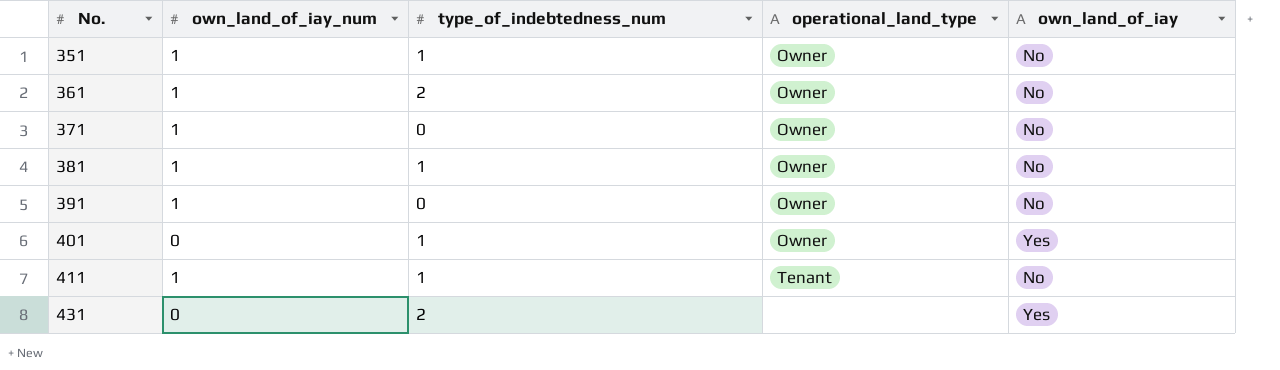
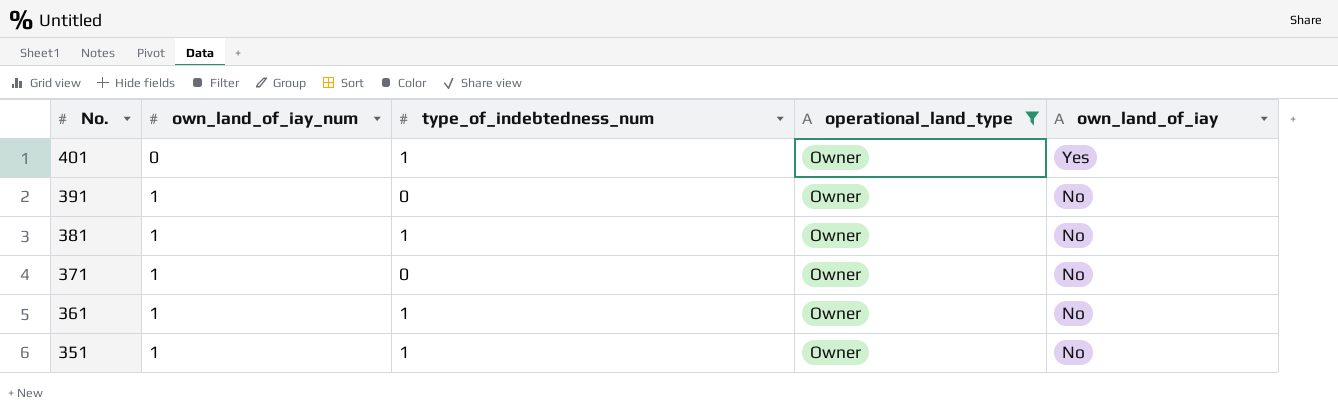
filter: none -> operational_land_type = Owner
row order: No. ascending -> No. descending
361 | type_of_indebtedness_num: 2 -> 1

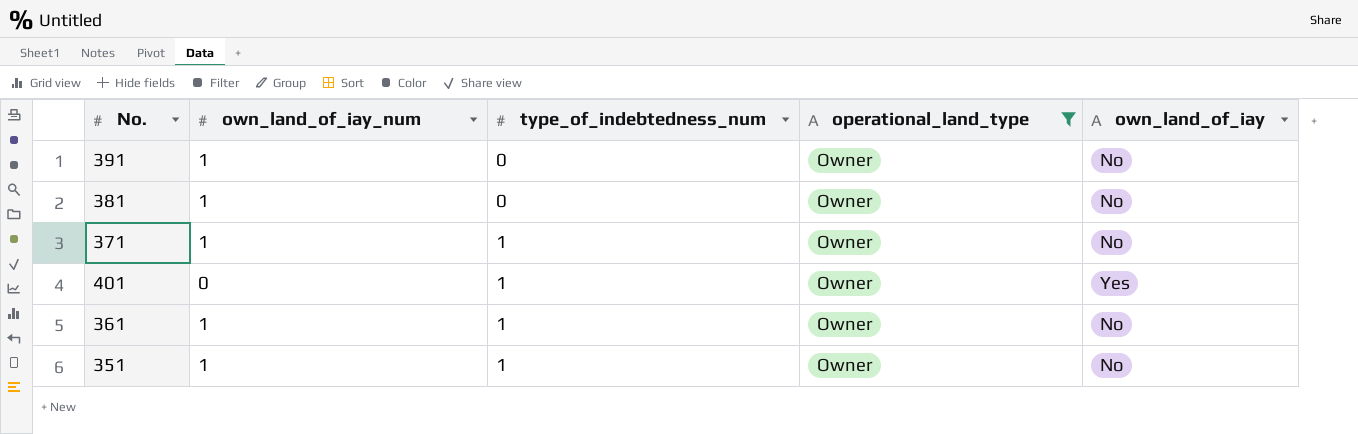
row order: No. descending -> type_of_indebtedness_num ascending
381 | type_of_indebtedness_num: 1 -> 0
371 | type_of_indebtedness_num: 0 -> 1

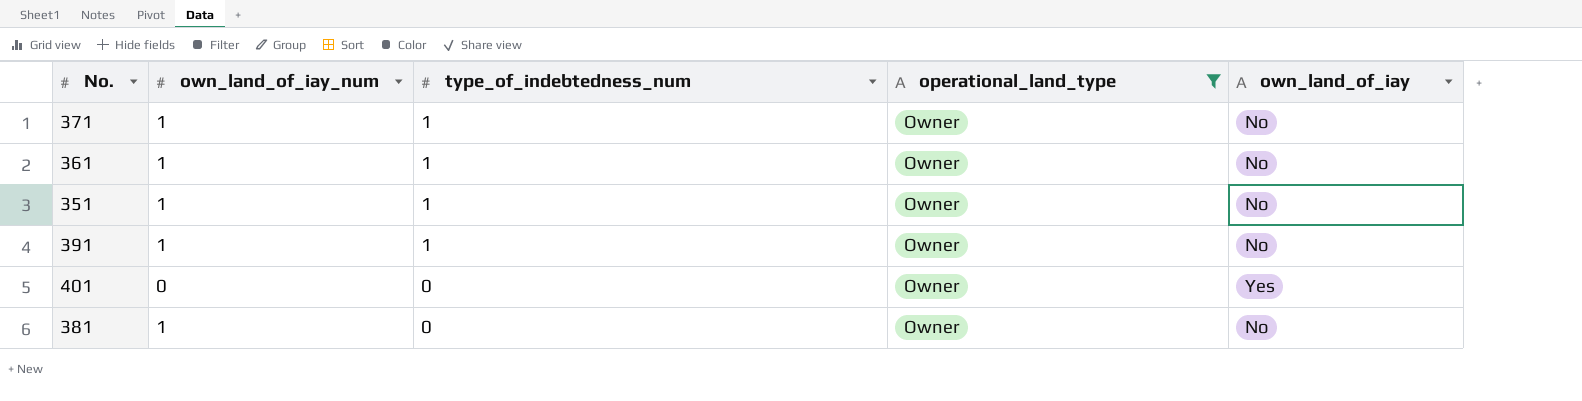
row order: type_of_indebtedness_num ascending -> type_of_indebtedness_num descending
391 | type_of_indebtedness_num: 0 -> 1
401 | type_of_indebtedness_num: 1 -> 0

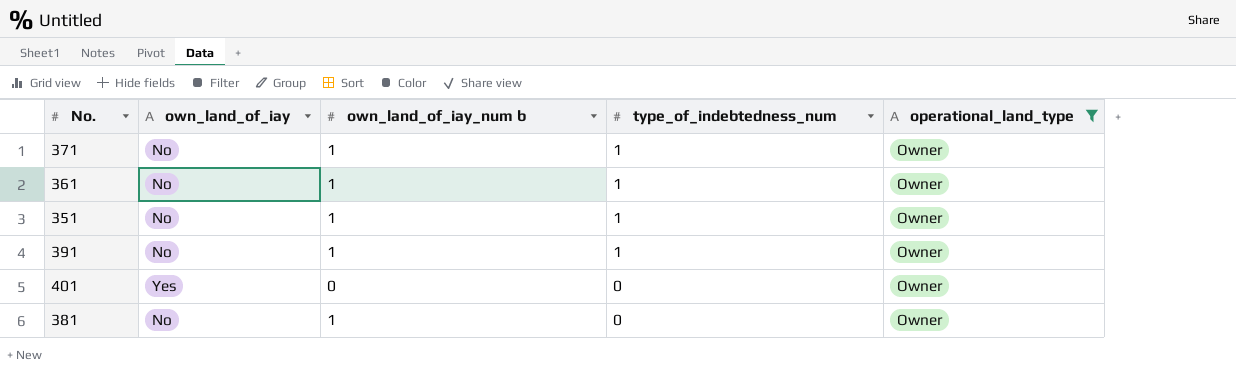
column own_land_of_iay | position: 5 -> 2
column name: own_land_of_iay_num -> own_land_of_iay_num b

